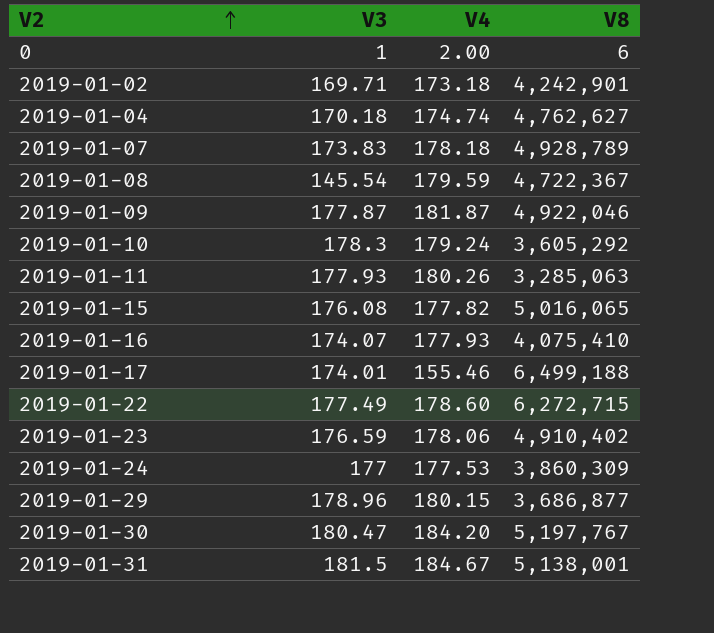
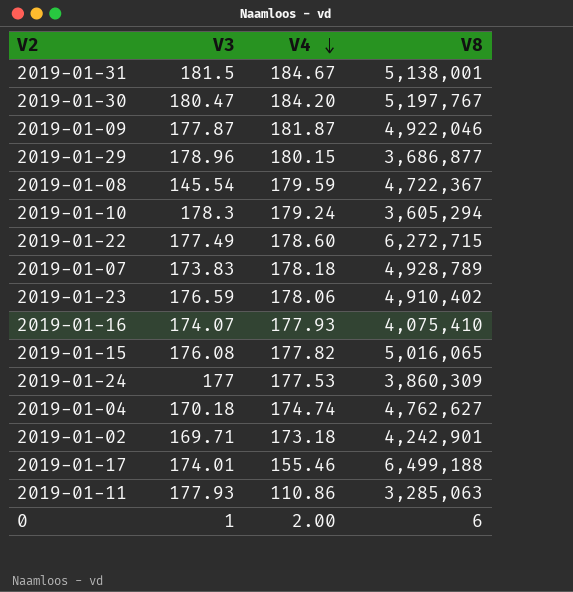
row order: V2 ascending -> V4 descending
2019-01-10 | V8: 3,605,292 -> 3,605,294
2019-01-11 | V4: 180.26 -> 110.86

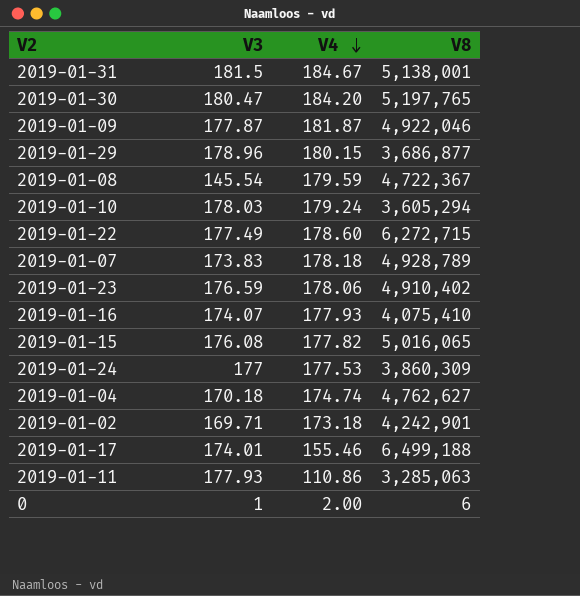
2019-01-30 | V8: 5,197,767 -> 5,197,765
2019-01-10 | V3: 178.3 -> 178.03

